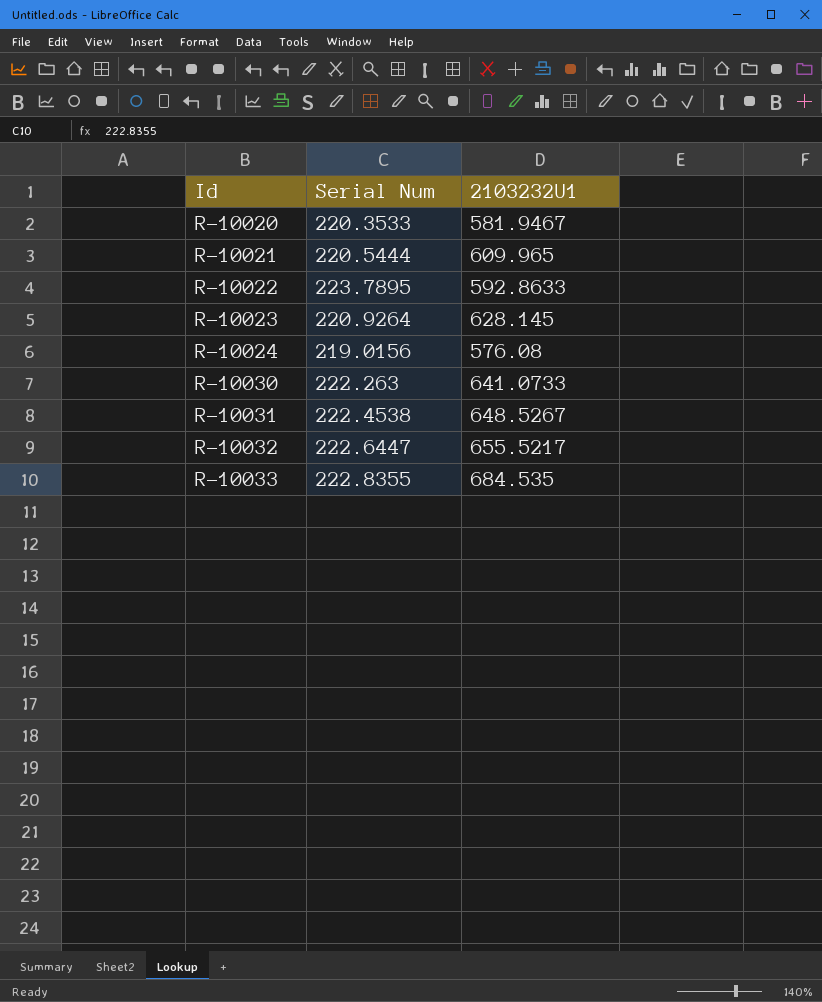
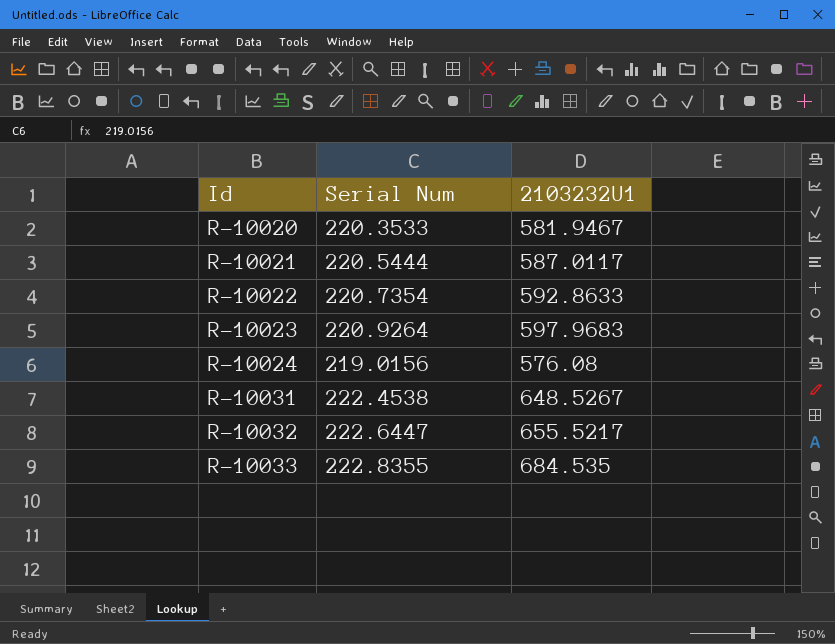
row R-10030: 222.263 | 641.0733 -> none
R-10021 | 2103232U1: 609.965 -> 587.0117
R-10022 | Serial Num: 223.7895 -> 220.7354
R-10023 | 2103232U1: 628.145 -> 597.9683

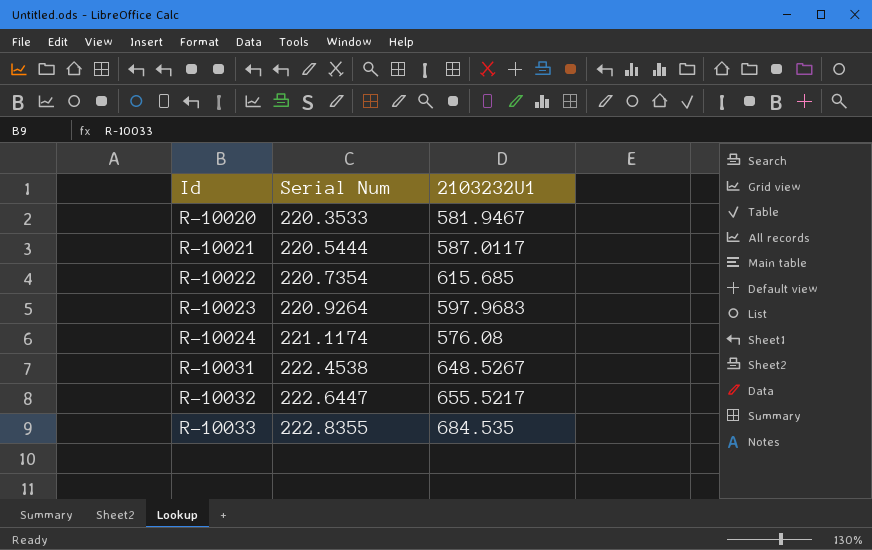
R-10022 | 2103232U1: 592.8633 -> 615.685
R-10024 | Serial Num: 219.0156 -> 221.1174

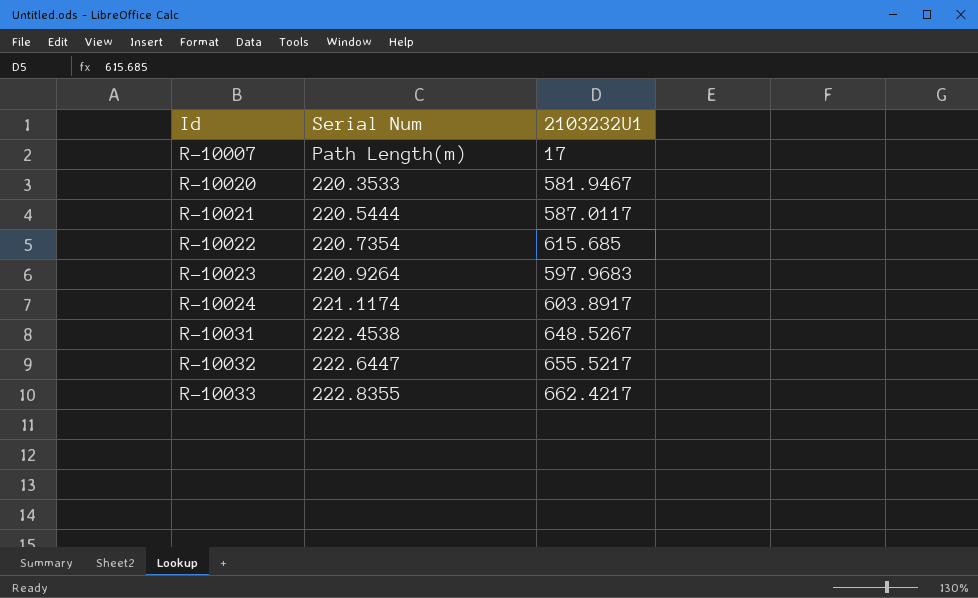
row R-10007: none -> Path Length(m) | 17
R-10024 | 2103232U1: 576.08 -> 603.8917
R-10033 | 2103232U1: 684.535 -> 662.4217

